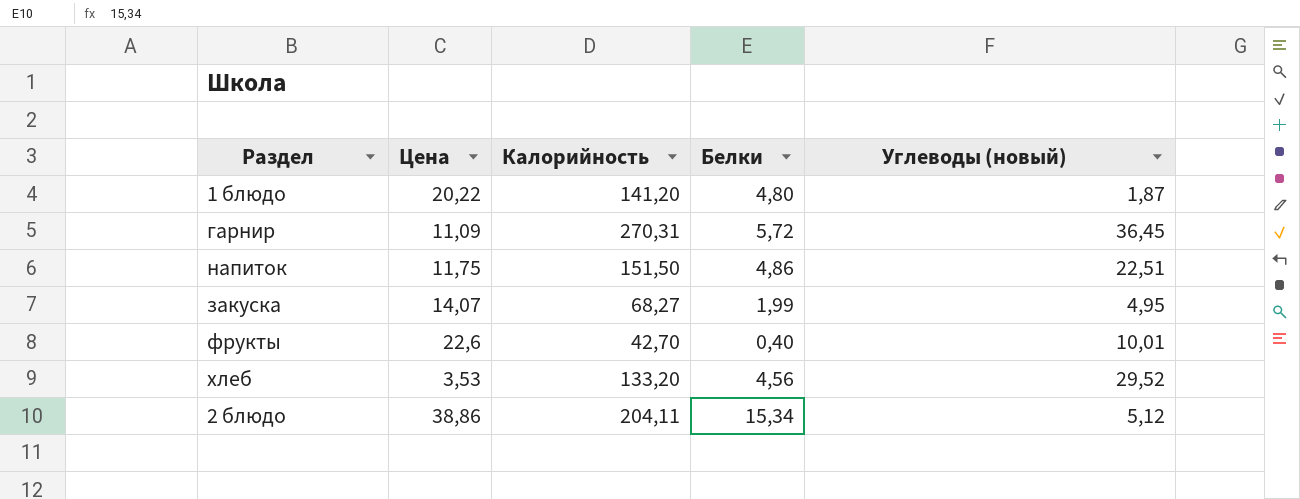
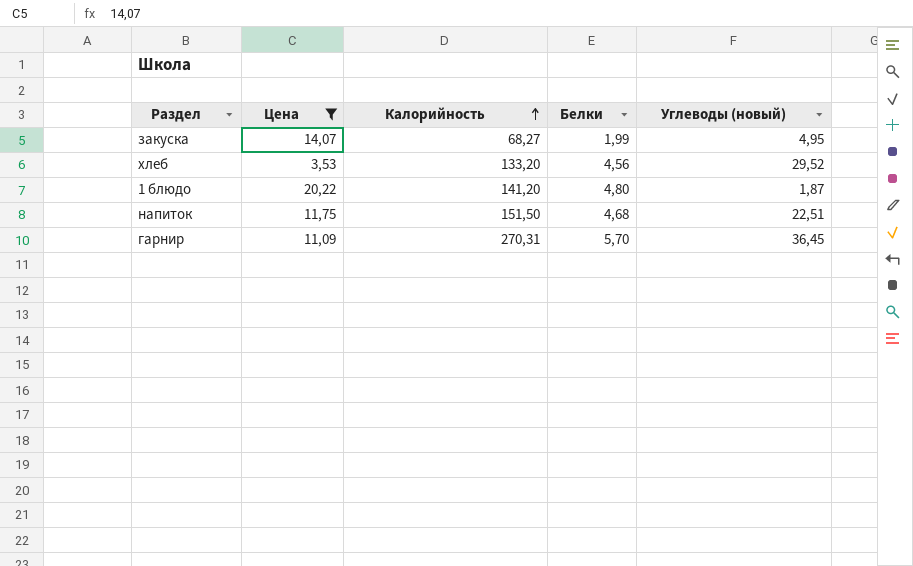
filter: none -> Цена <= 20,22
row order: none -> Калорийность ascending
напиток | Белки: 4,86 -> 4,68
гарнир | Белки: 5,72 -> 5,70

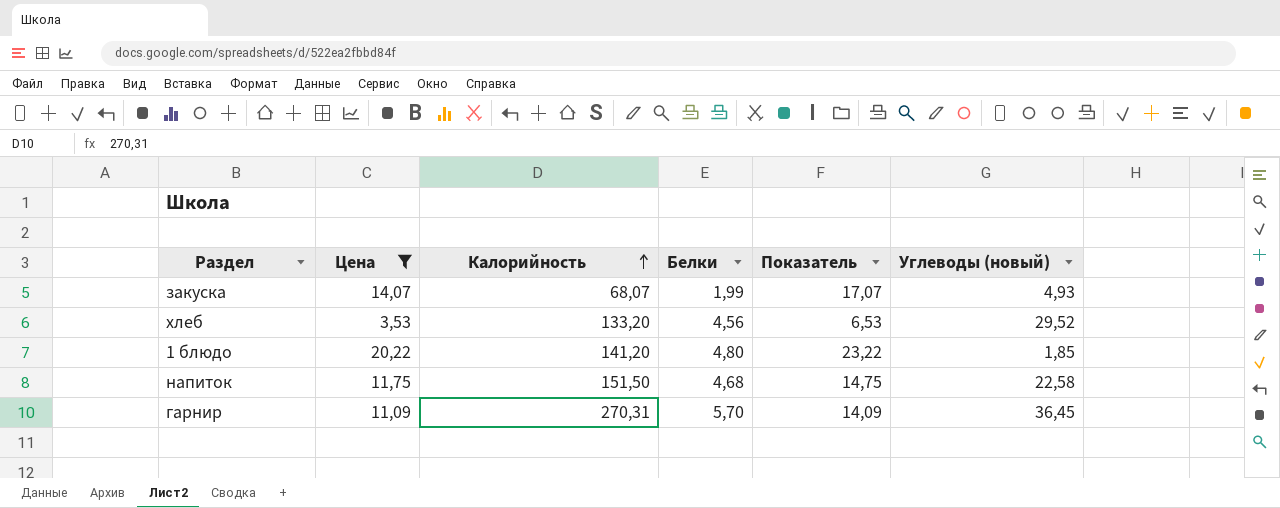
column Показатель | formula: none -> [Цена] + 3
закуска | Калорийность: 68,27 -> 68,07
закуска | Углеводы (новый): 4,95 -> 4,93
1 блюдо | Углеводы (новый): 1,87 -> 1,85
напиток | Углеводы (новый): 22,51 -> 22,58

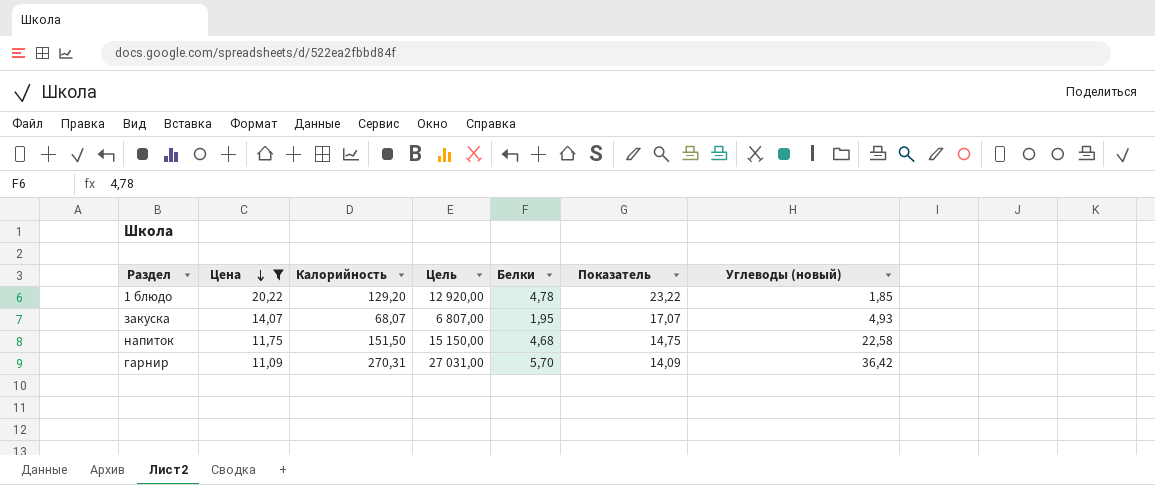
row order: Калорийность ascending -> Цена descending
column Цель | formula: none -> [Калорийность] * 100
row хлеб: 3,53 | 133,20 | 4,56 | 6,53 | 29,52 -> none
1 блюдо | Калорийность: 141,20 -> 129,20
1 блюдо | Белки: 4,80 -> 4,78
закуска | Белки: 1,99 -> 1,95
гарнир | Углеводы (новый): 36,45 -> 36,42

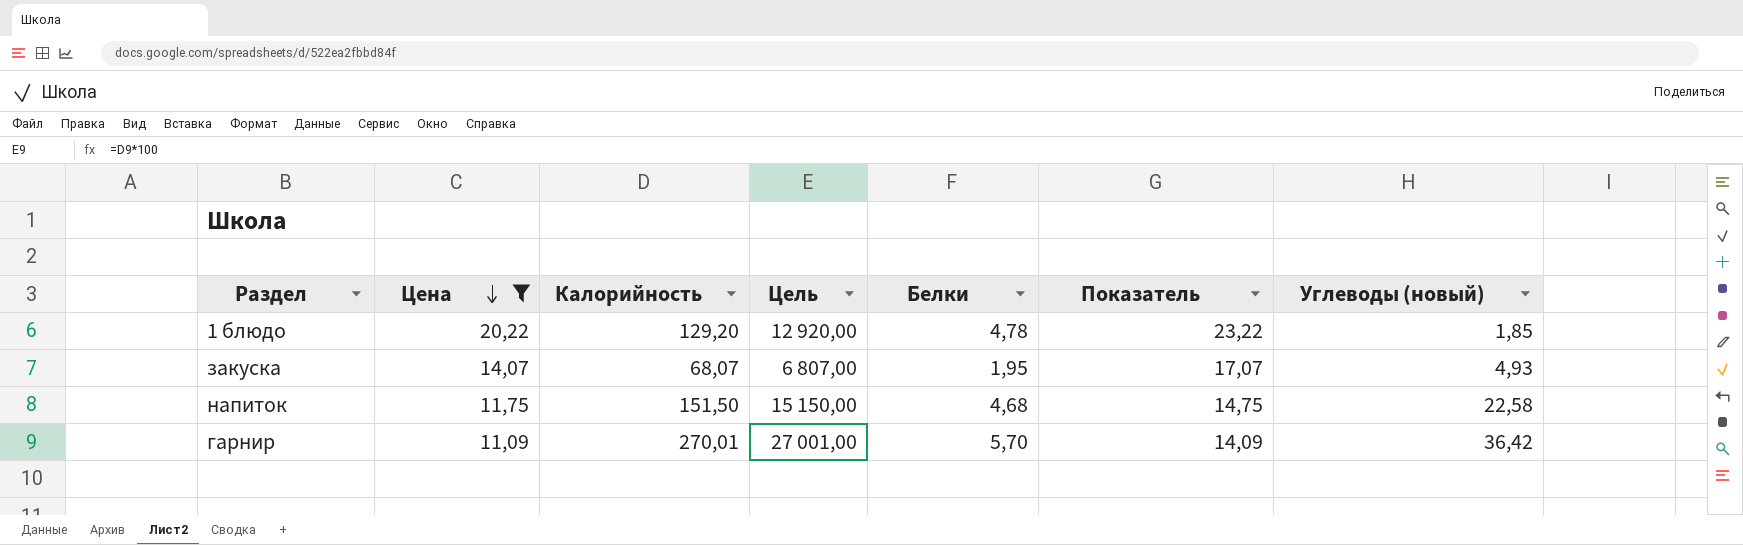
гарнир | Калорийность: 270,31 -> 270,01
гарнир | Цель: 27 031,00 -> 27 001,00

